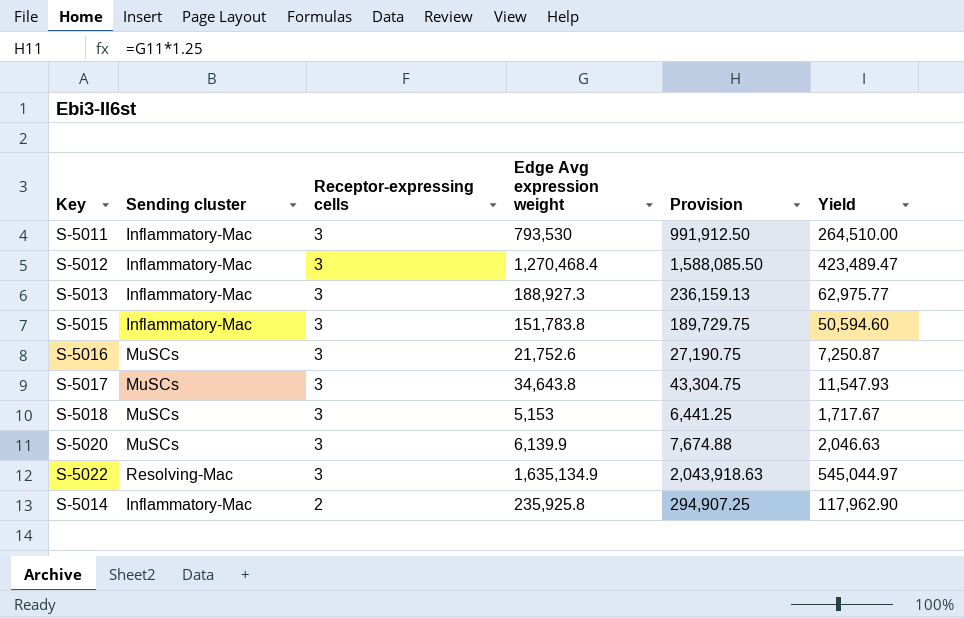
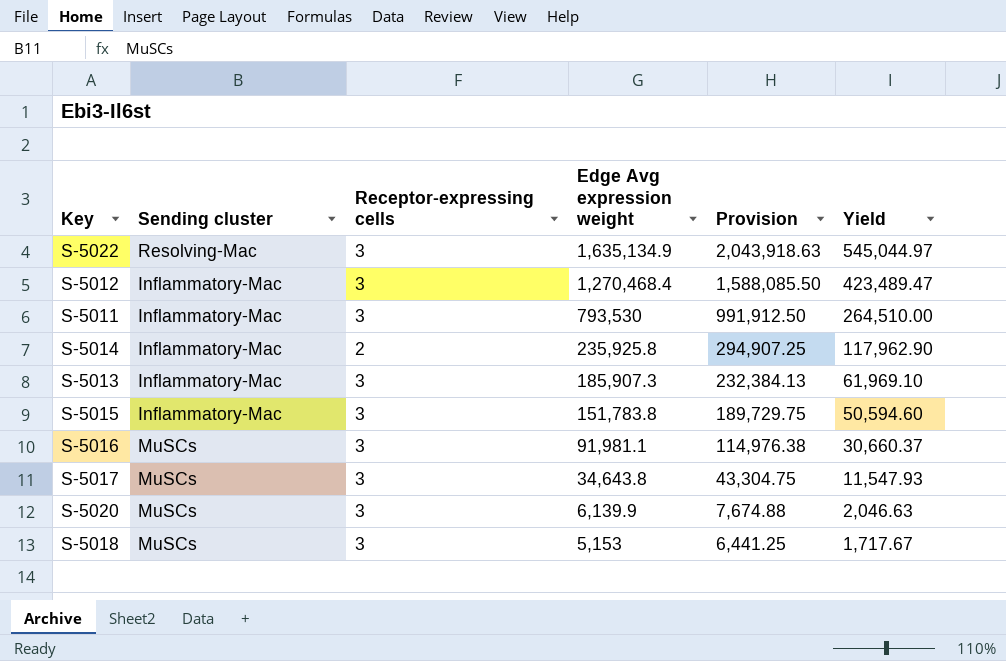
row order: Receptor-expressing cells descending -> Edge Avg expression weight descending
S-5013 | Edge Avg expression weight: 188,927.3 -> 185,907.3
S-5013 | Provision: 236,159.13 -> 232,384.13
S-5013 | Yield: 62,975.77 -> 61,969.10
S-5016 | Edge Avg expression weight: 21,752.6 -> 91,981.1
S-5016 | Provision: 27,190.75 -> 114,976.38
S-5016 | Yield: 7,250.87 -> 30,660.37

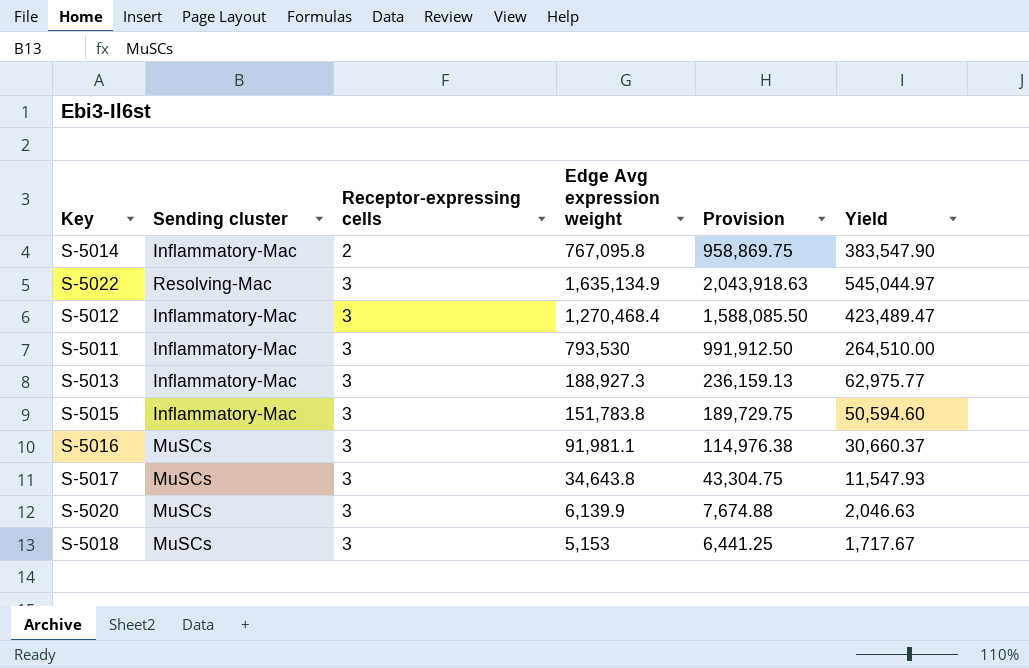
row order: Edge Avg expression weight descending -> Receptor-expressing cells ascending
S-5014 | Edge Avg expression weight: 235,925.8 -> 767,095.8
S-5014 | Provision: 294,907.25 -> 958,869.75
S-5014 | Yield: 117,962.90 -> 383,547.90
S-5013 | Edge Avg expression weight: 185,907.3 -> 188,927.3
S-5013 | Provision: 232,384.13 -> 236,159.13
S-5013 | Yield: 61,969.10 -> 62,975.77

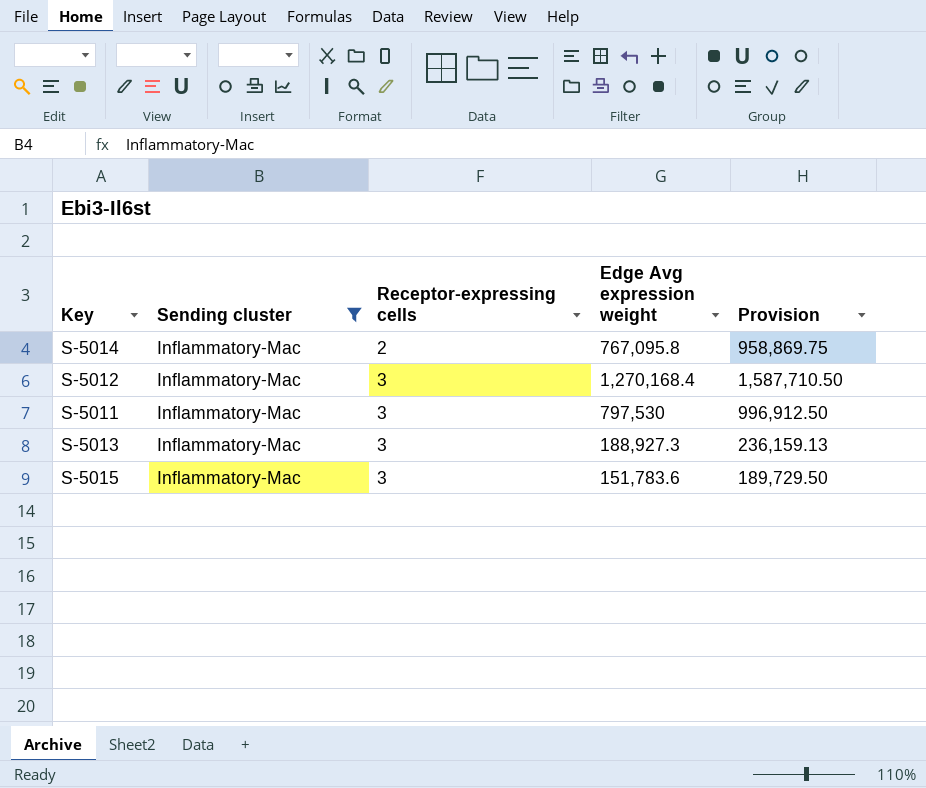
filter: none -> Sending cluster = Inflammatory-Mac
column Yield | formula: [Edge Avg expression weight] / [Receptor-expressing cells] -> none
S-5012 | Edge Avg expression weight: 1,270,468.4 -> 1,270,168.4
S-5012 | Provision: 1,588,085.50 -> 1,587,710.50
S-5011 | Edge Avg expression weight: 793,530 -> 797,530
S-5011 | Provision: 991,912.50 -> 996,912.50
S-5015 | Edge Avg expression weight: 151,783.8 -> 151,783.6
S-5015 | Provision: 189,729.75 -> 189,729.50

